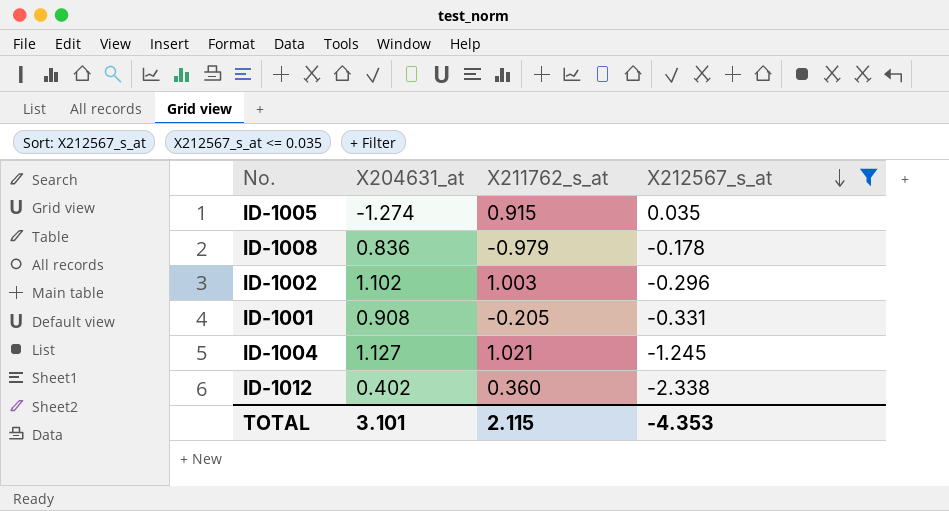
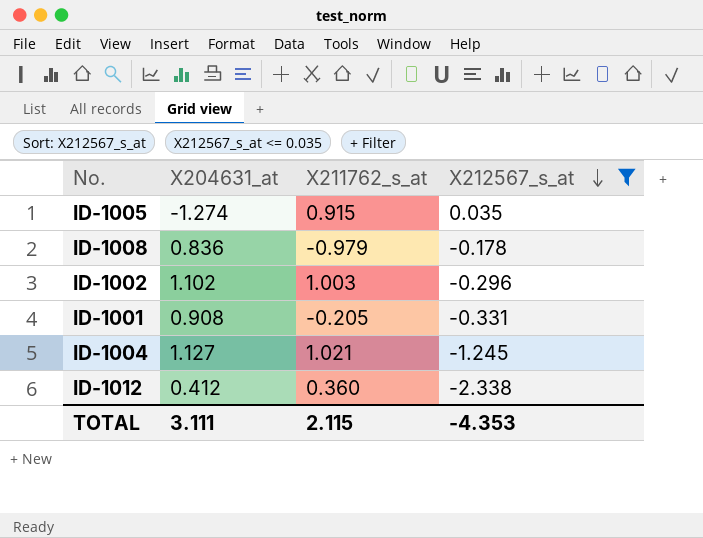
ID-1012 | X204631_at: 0.402 -> 0.412
TOTAL | X204631_at: 3.101 -> 3.111

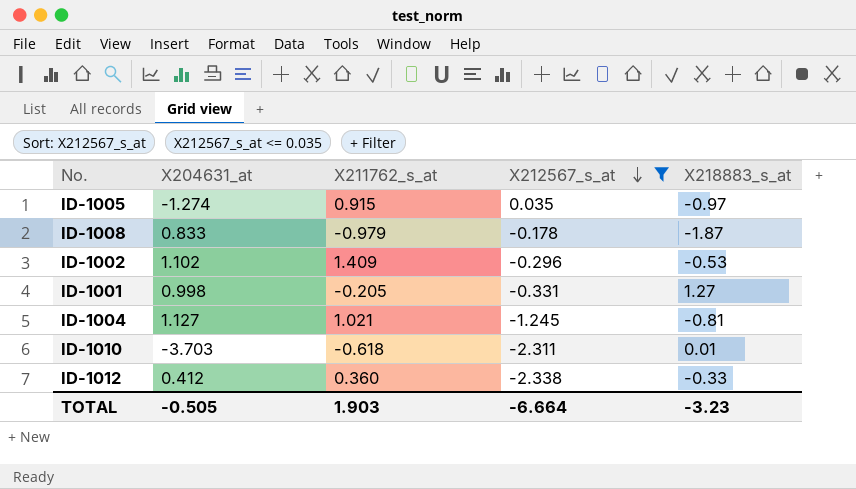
column X218883_s_at | position: none -> 5
ID-1008 | X204631_at: 0.836 -> 0.833
ID-1002 | X211762_s_at: 1.003 -> 1.409
ID-1001 | X204631_at: 0.908 -> 0.998
row ID-1010: none -> -3.703 | -0.618 | -2.311 | 0.01
TOTAL | X204631_at: 3.111 -> -0.505
TOTAL | X211762_s_at: 2.115 -> 1.903
TOTAL | X212567_s_at: -4.353 -> -6.664

